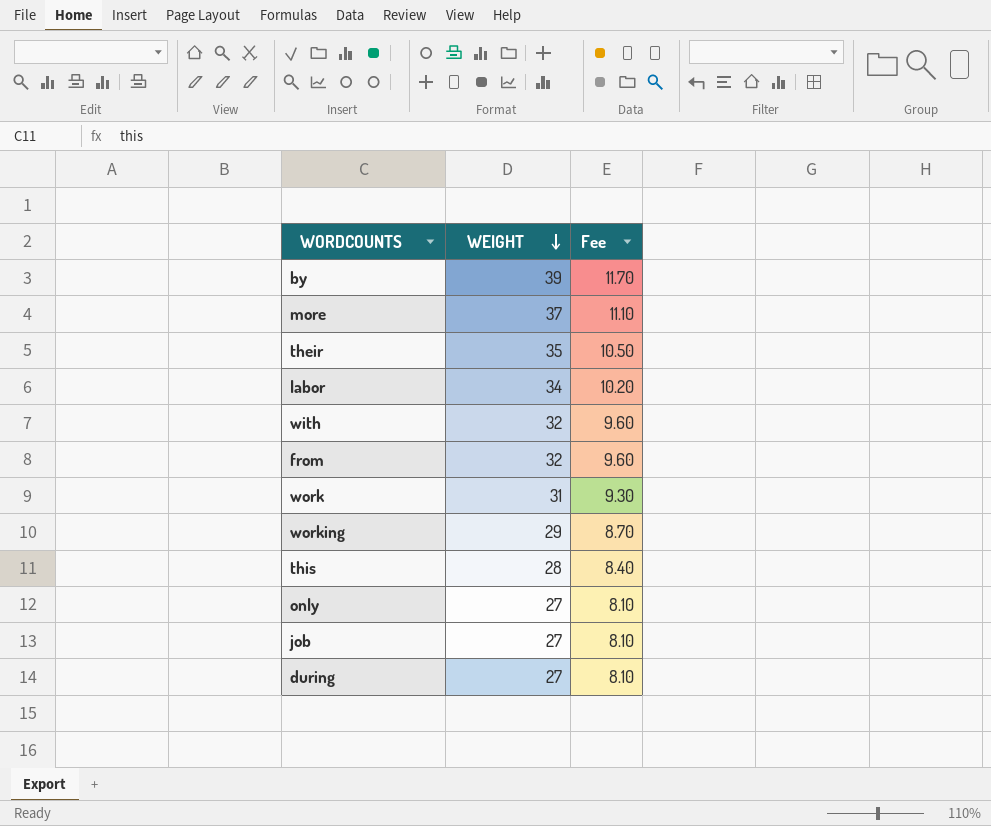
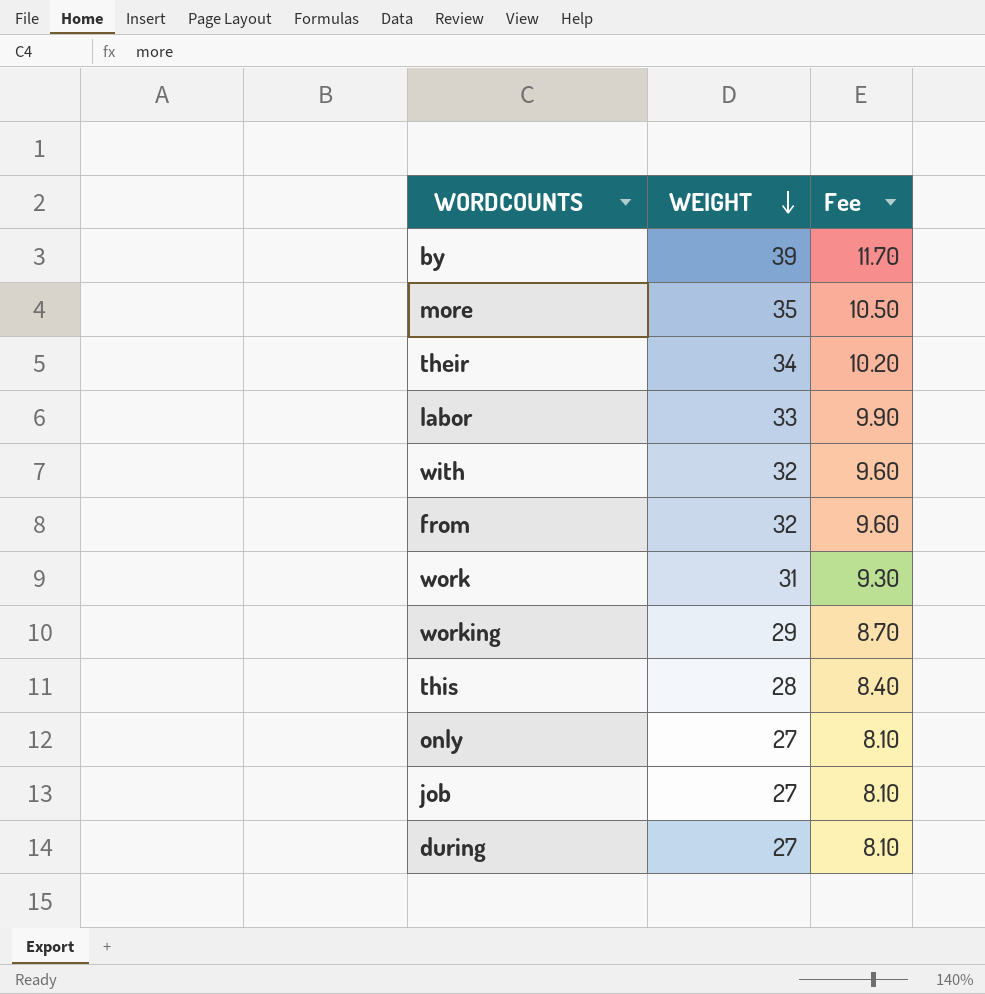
more | WEIGHT: 37 -> 35
more | Fee: 11.10 -> 10.50
their | WEIGHT: 35 -> 34
their | Fee: 10.50 -> 10.20
labor | WEIGHT: 34 -> 33
labor | Fee: 10.20 -> 9.90

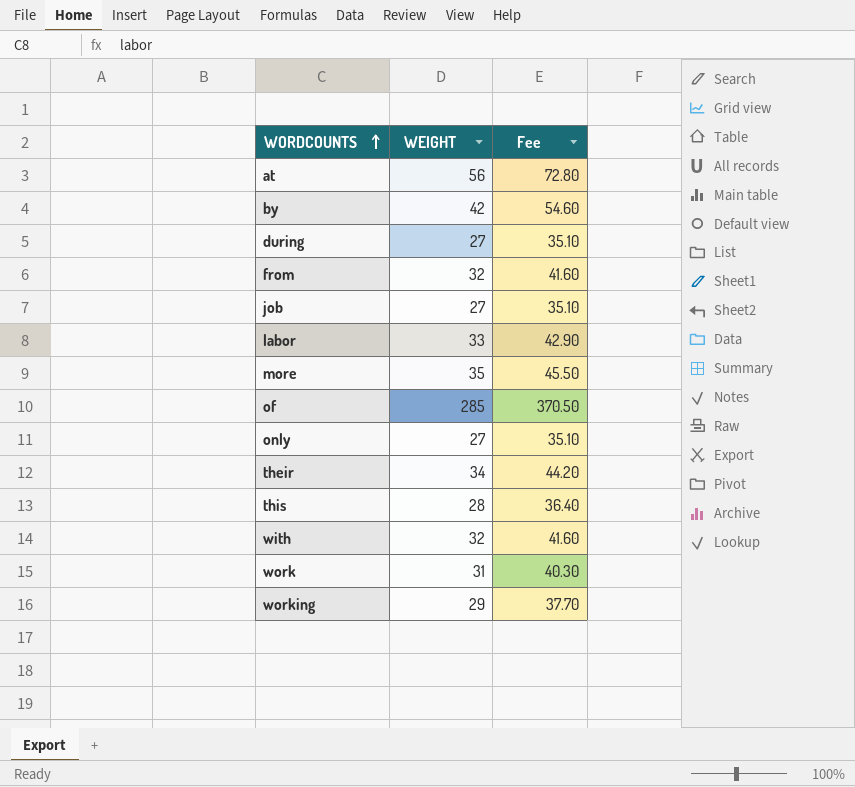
row order: WEIGHT descending -> WORDCOUNTS ascending
column Fee | formula: [WEIGHT] * 0.3 -> [WEIGHT] * 1.3
row at: none -> 56 | 72.80
by | WEIGHT: 39 -> 42
row of: none -> 285 | 370.50

